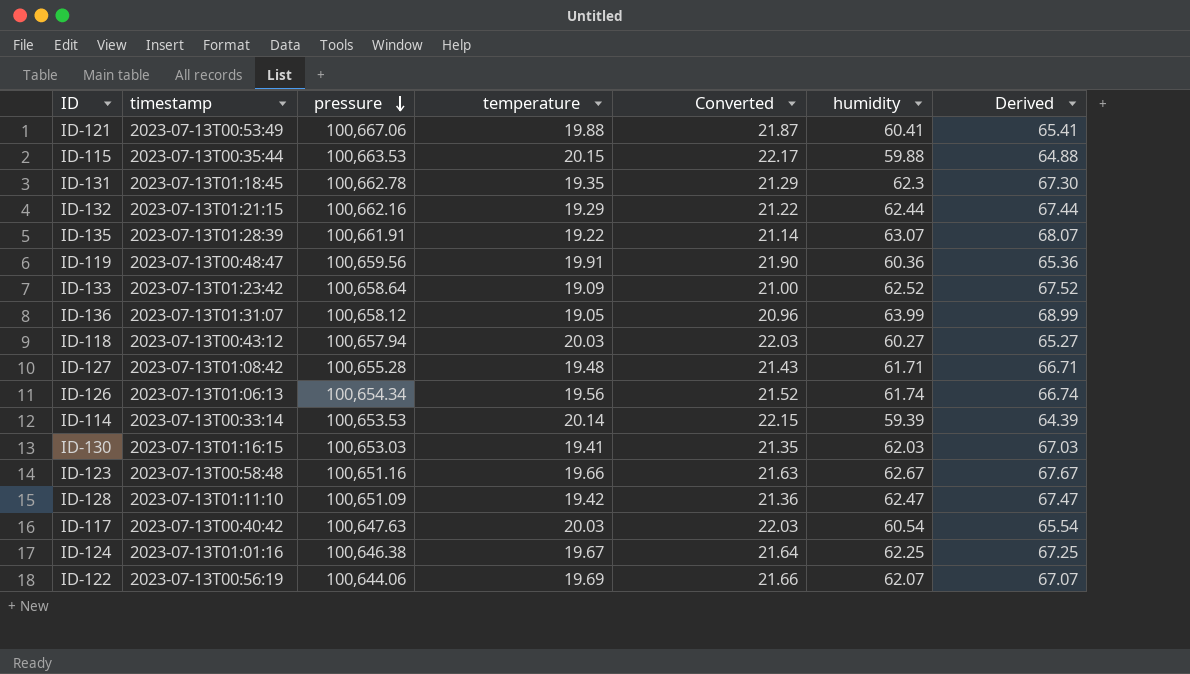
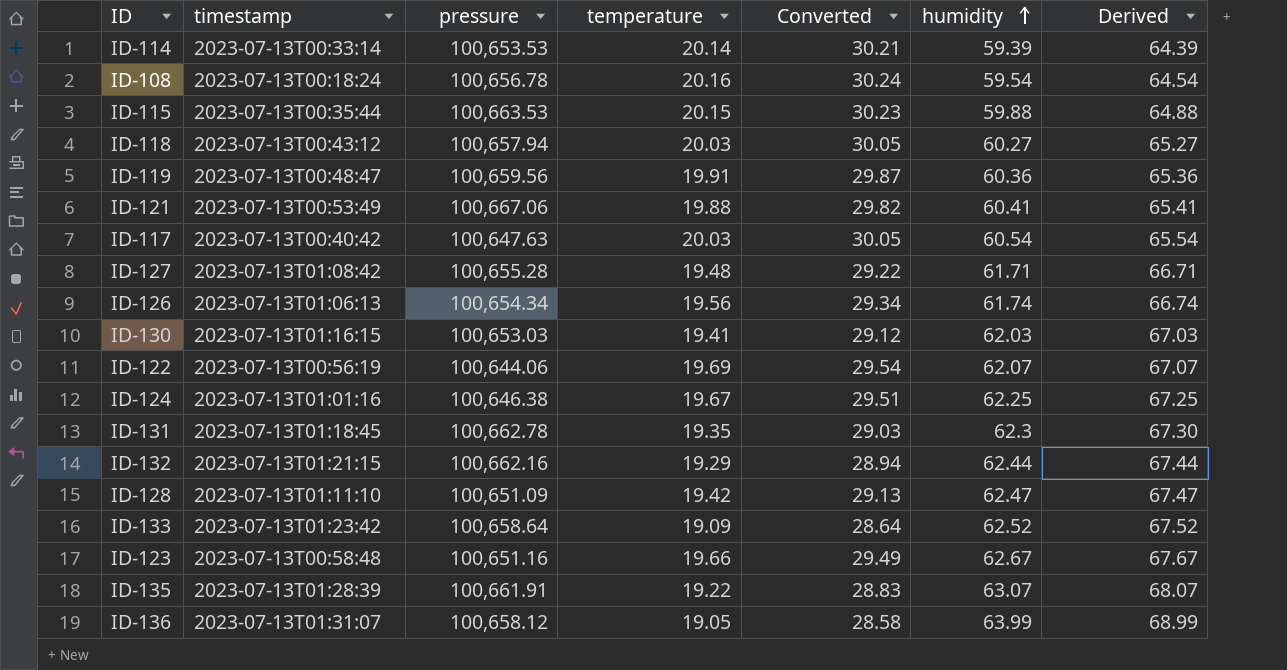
row order: pressure descending -> humidity ascending
column Converted | formula: [temperature] * 1.1 -> [temperature] * 1.5
row ID-108: none -> 2023-07-13T00:18:24 | 100,656.78 | 20.16 | 30.24 | 59.54 | 64.54

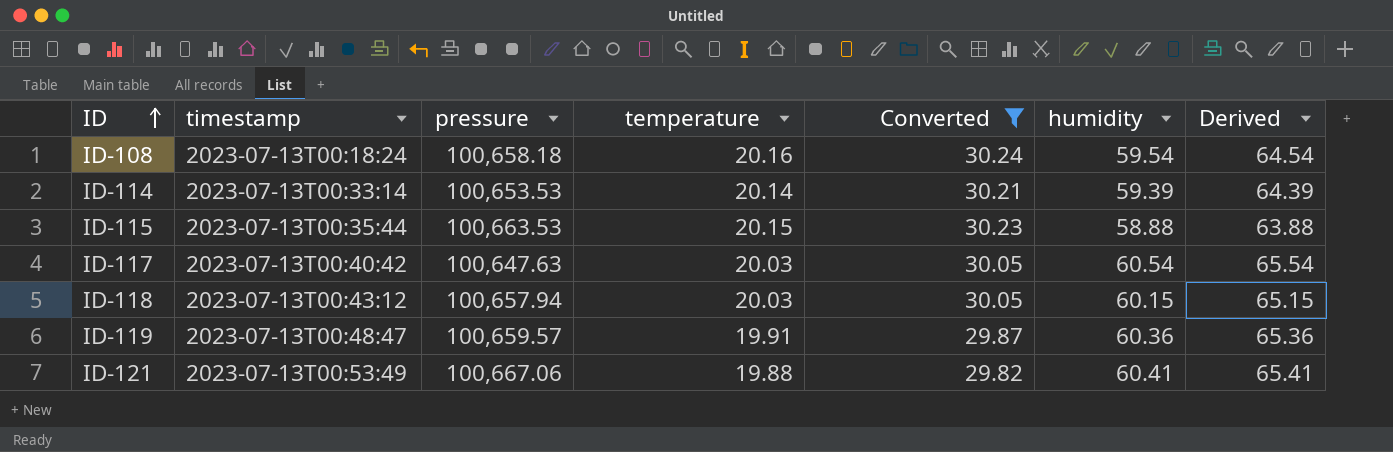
filter: none -> Converted >= 29.82
row order: humidity ascending -> ID ascending
ID-108 | pressure: 100,656.78 -> 100,658.18
ID-115 | humidity: 59.88 -> 58.88
ID-115 | Derived: 64.88 -> 63.88
ID-118 | humidity: 60.27 -> 60.15
ID-118 | Derived: 65.27 -> 65.15
ID-119 | pressure: 100,659.56 -> 100,659.57

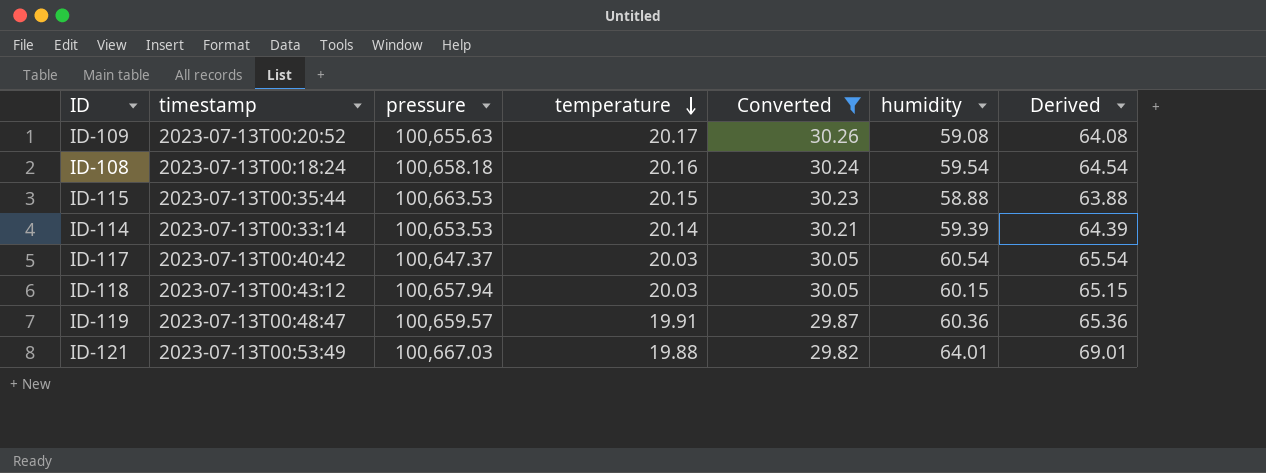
row order: ID ascending -> temperature descending
row ID-109: none -> 2023-07-13T00:20:52 | 100,655.63 | 20.17 | 30.26 | 59.08 | 64.08
ID-117 | pressure: 100,647.63 -> 100,647.37
ID-121 | pressure: 100,667.06 -> 100,667.03
ID-121 | humidity: 60.41 -> 64.01
ID-121 | Derived: 65.41 -> 69.01

